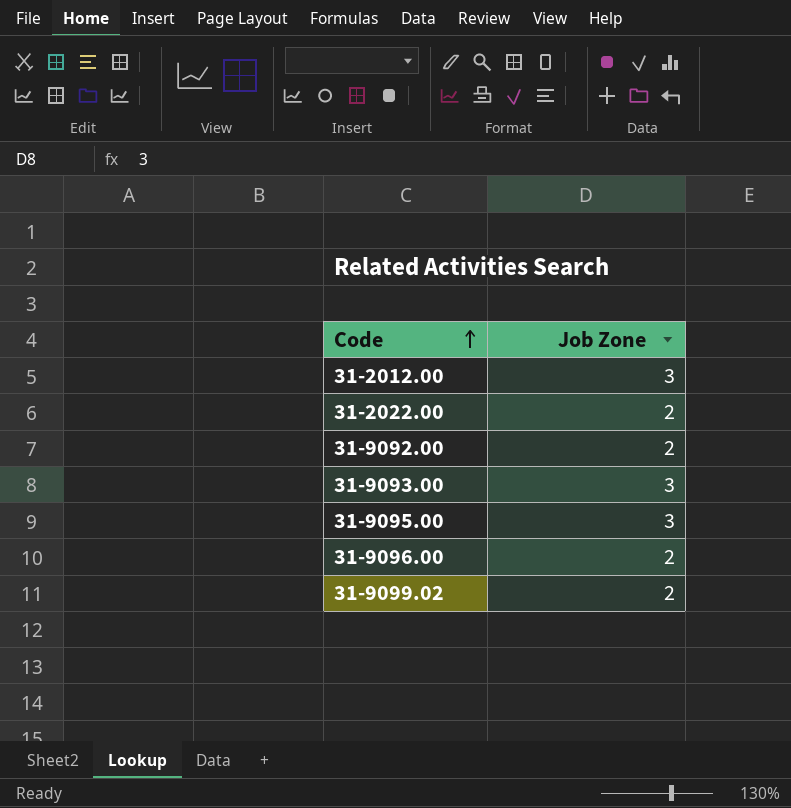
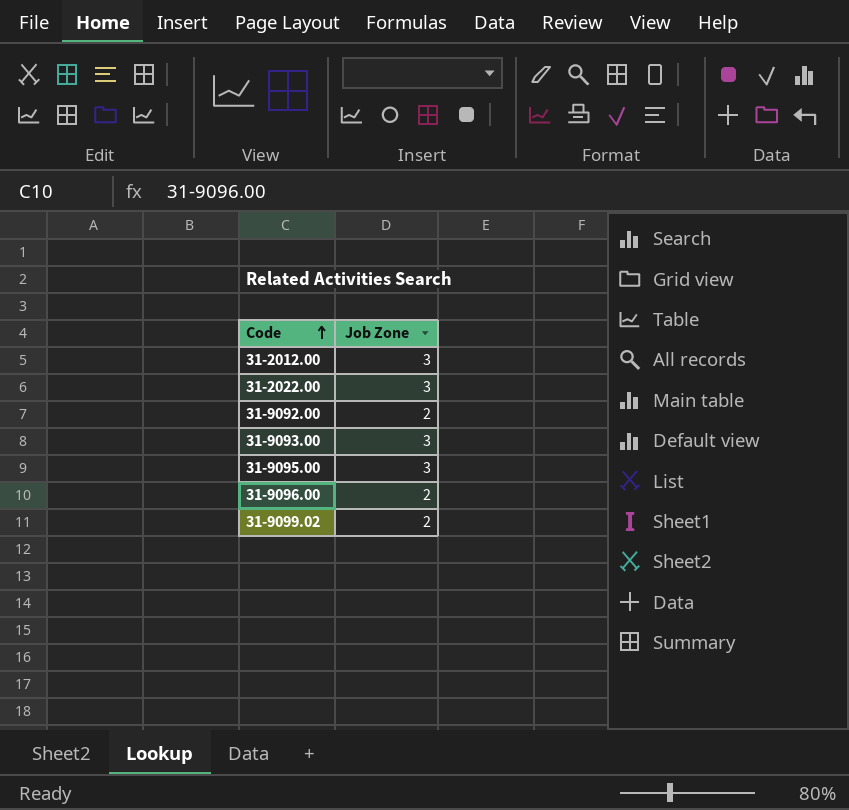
31-2022.00 | Job Zone: 2 -> 3

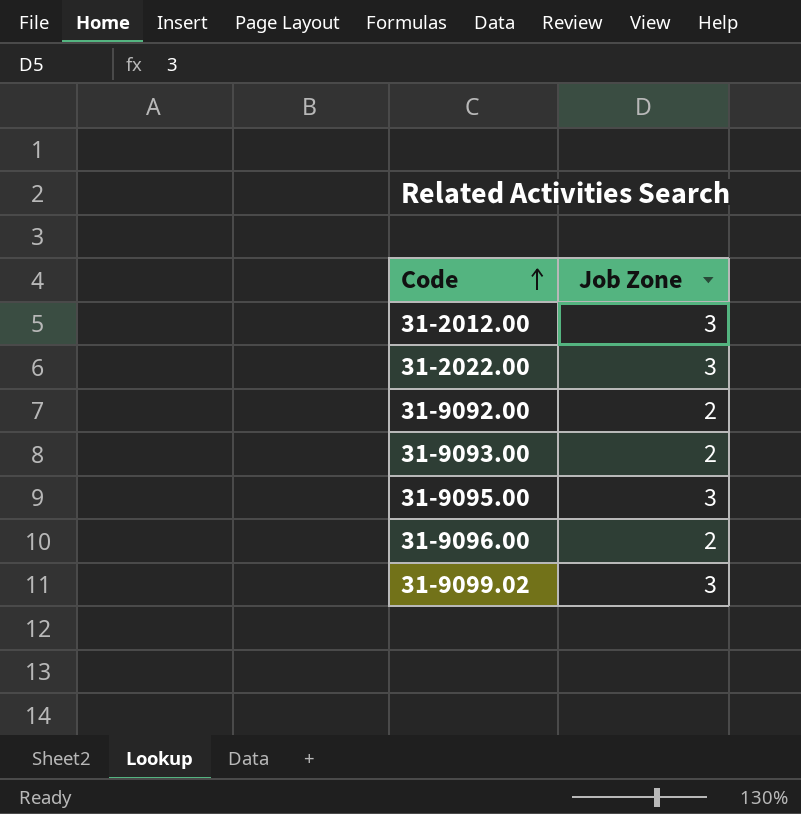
31-9093.00 | Job Zone: 3 -> 2
31-9099.02 | Job Zone: 2 -> 3

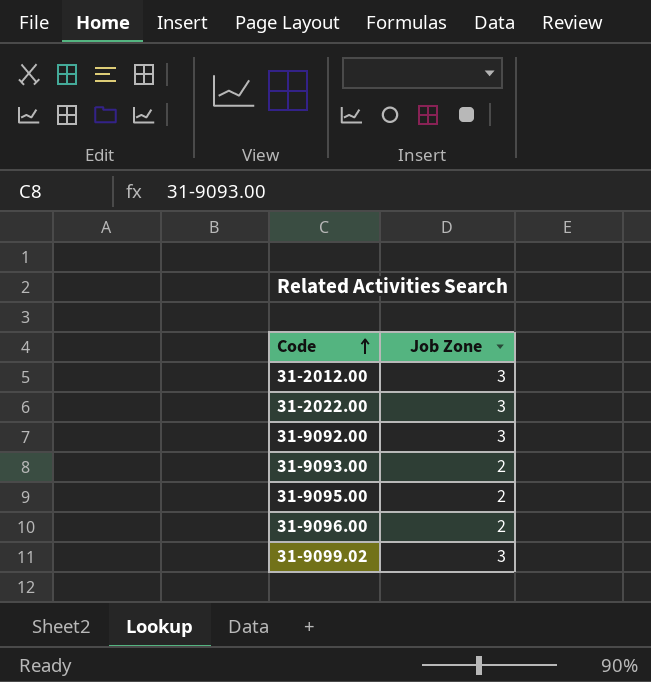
31-9092.00 | Job Zone: 2 -> 3
31-9095.00 | Job Zone: 3 -> 2

